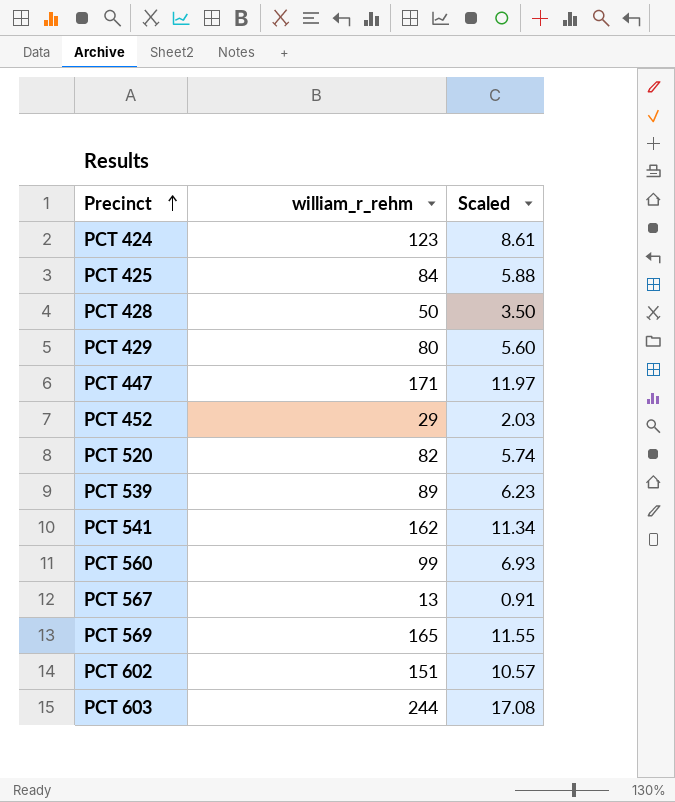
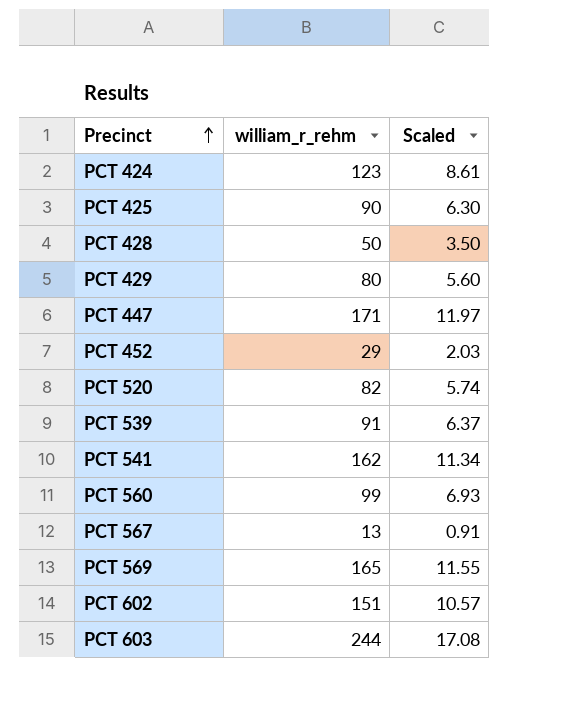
PCT 425 | william_r_rehm: 84 -> 90
PCT 425 | Scaled: 5.88 -> 6.30
PCT 539 | william_r_rehm: 89 -> 91
PCT 539 | Scaled: 6.23 -> 6.37

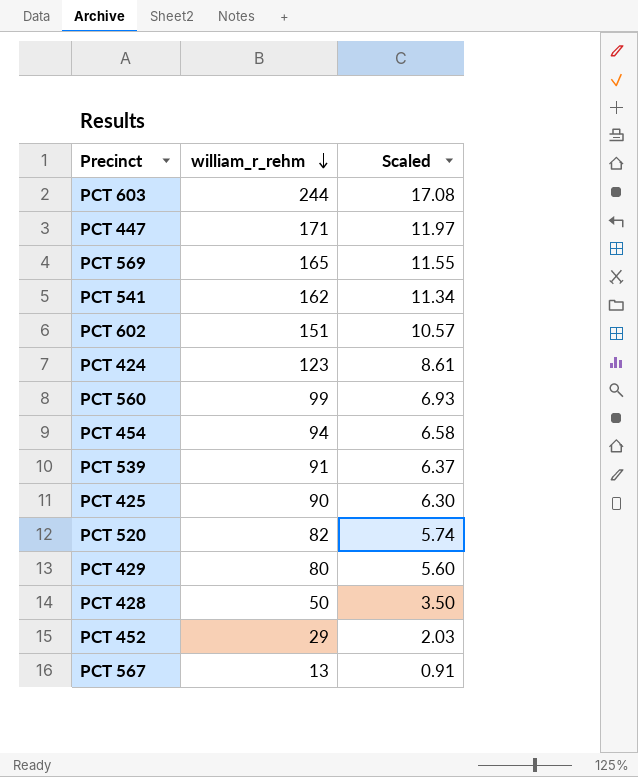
row order: Precinct ascending -> william_r_rehm descending
row PCT 454: none -> 94 | 6.58

